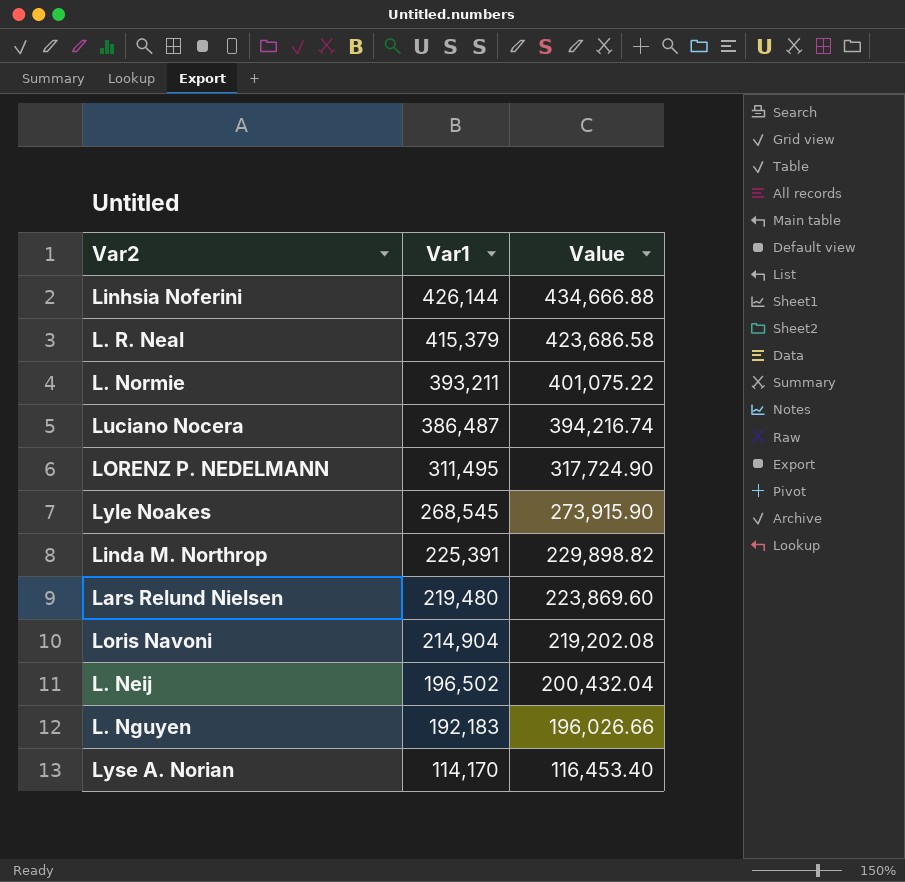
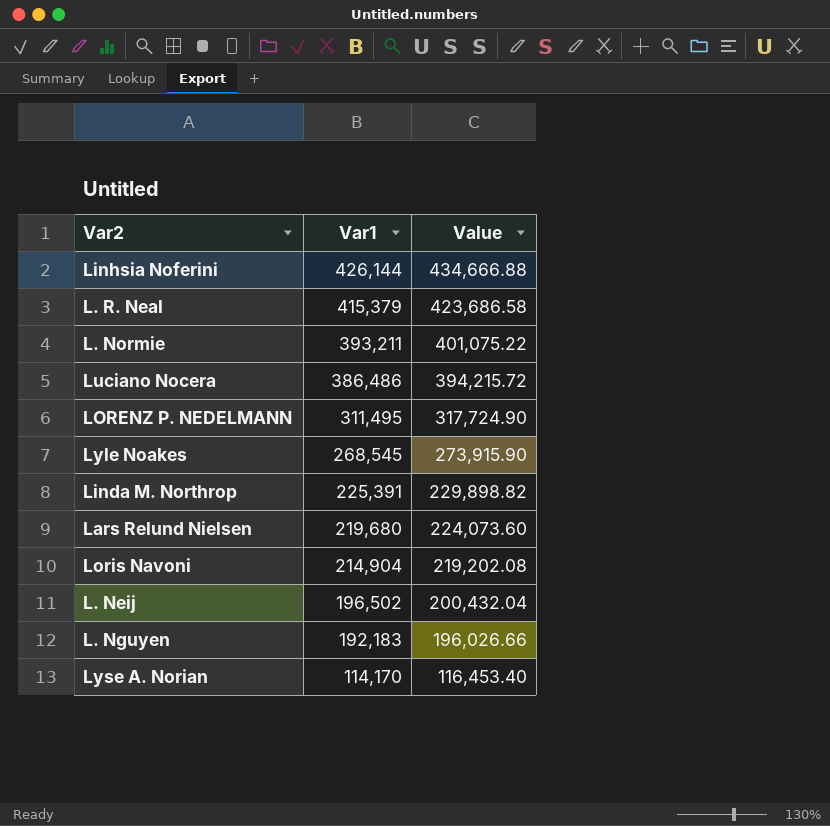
Luciano Nocera | Var1: 386,487 -> 386,486
Luciano Nocera | Value: 394,216.74 -> 394,215.72
Lars Relund Nielsen | Var1: 219,480 -> 219,680
Lars Relund Nielsen | Value: 223,869.60 -> 224,073.60

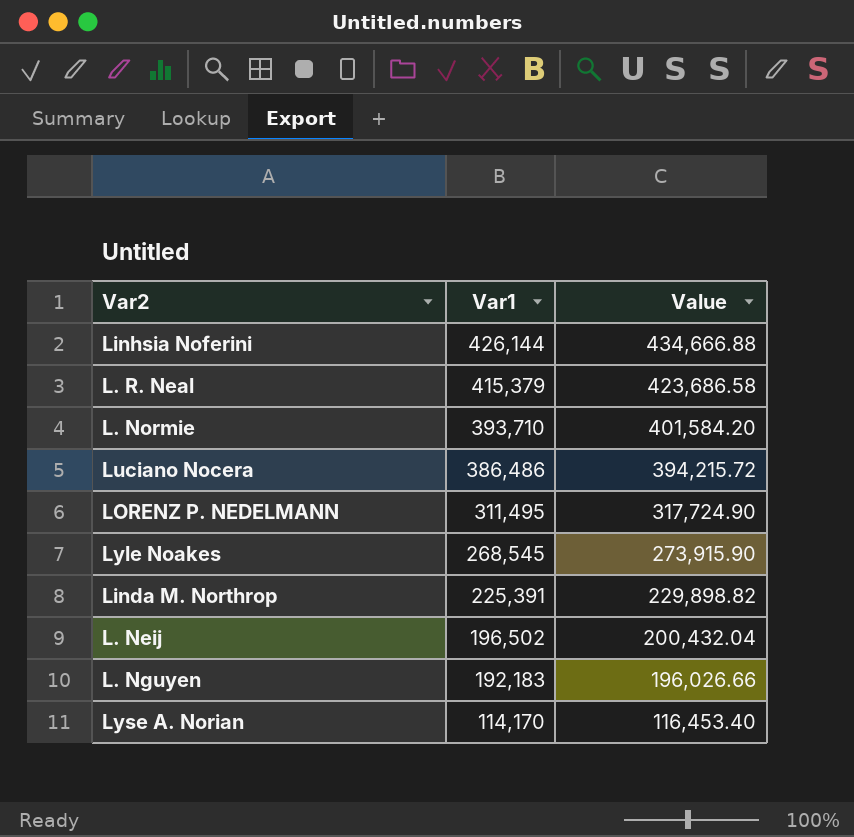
row Lars Relund Nielsen: 219,680 | 224,073.60 -> none
row Loris Navoni: 214,904 | 219,202.08 -> none
L. Normie | Var1: 393,211 -> 393,710
L. Normie | Value: 401,075.22 -> 401,584.20

